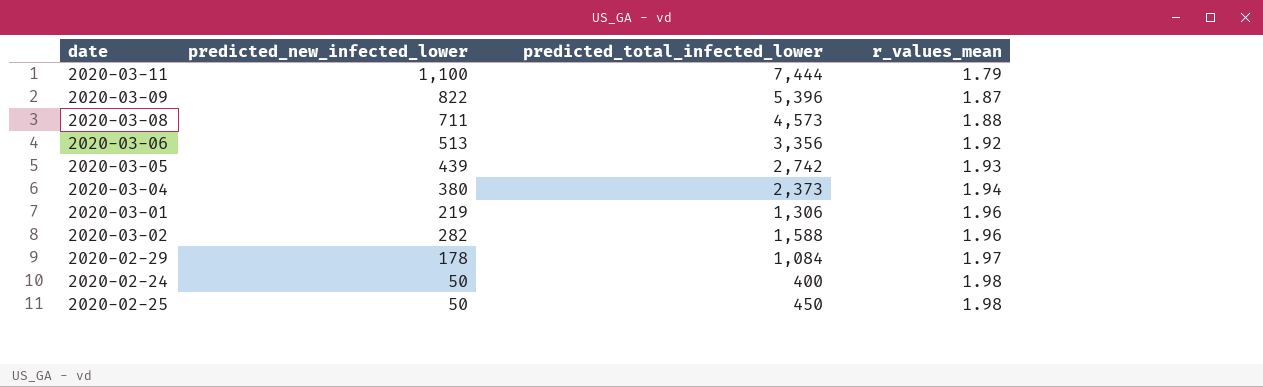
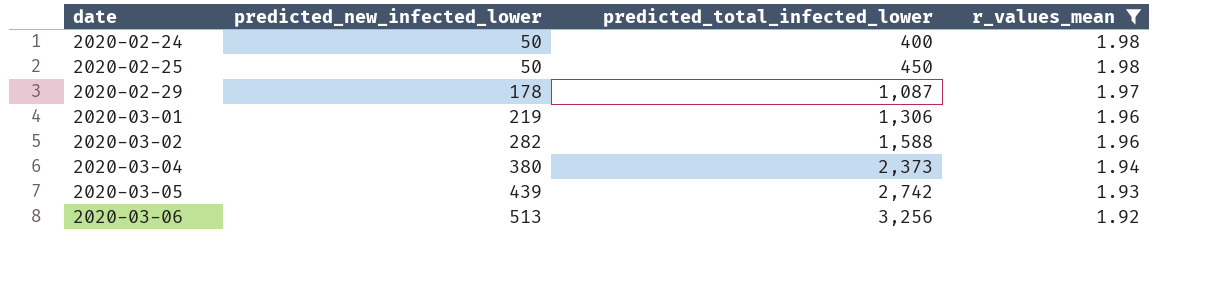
filter: none -> r_values_mean >= 1.92
row order: r_values_mean ascending -> date ascending
2020-02-29 | predicted_total_infected_lower: 1,084 -> 1,087
2020-03-06 | predicted_total_infected_lower: 3,356 -> 3,256

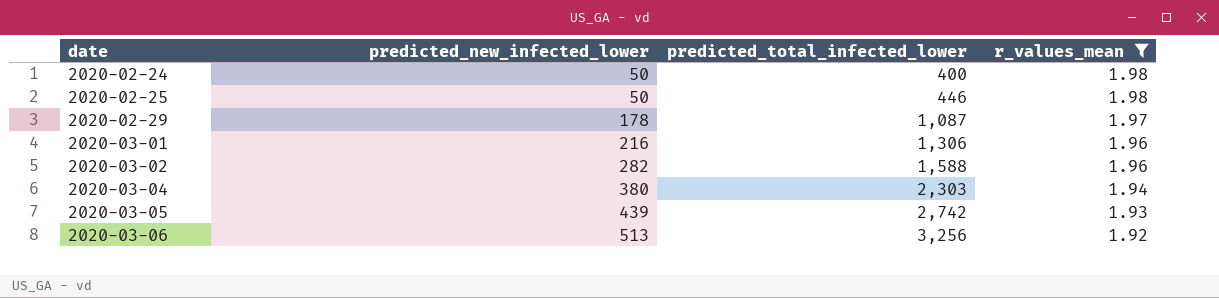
2020-02-25 | predicted_total_infected_lower: 450 -> 446
2020-03-01 | predicted_new_infected_lower: 219 -> 216
2020-03-04 | predicted_total_infected_lower: 2,373 -> 2,303

